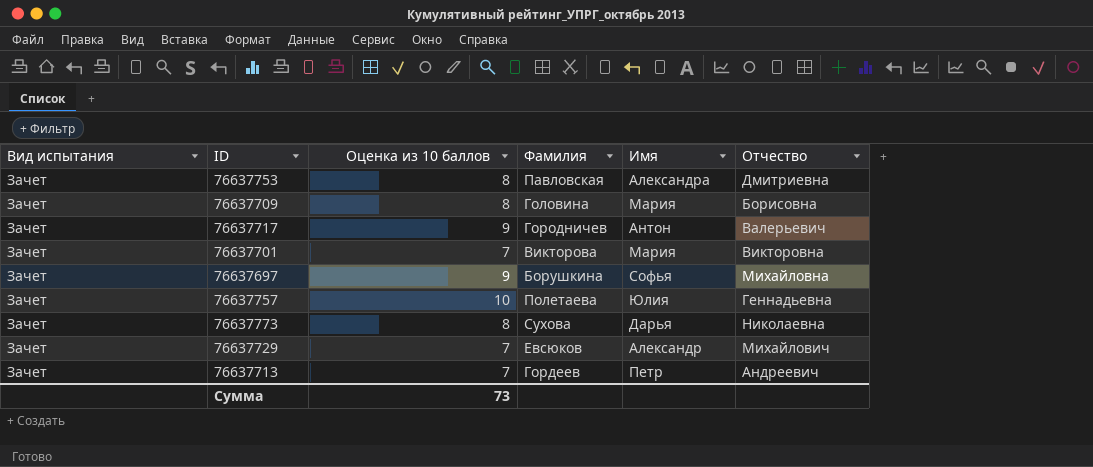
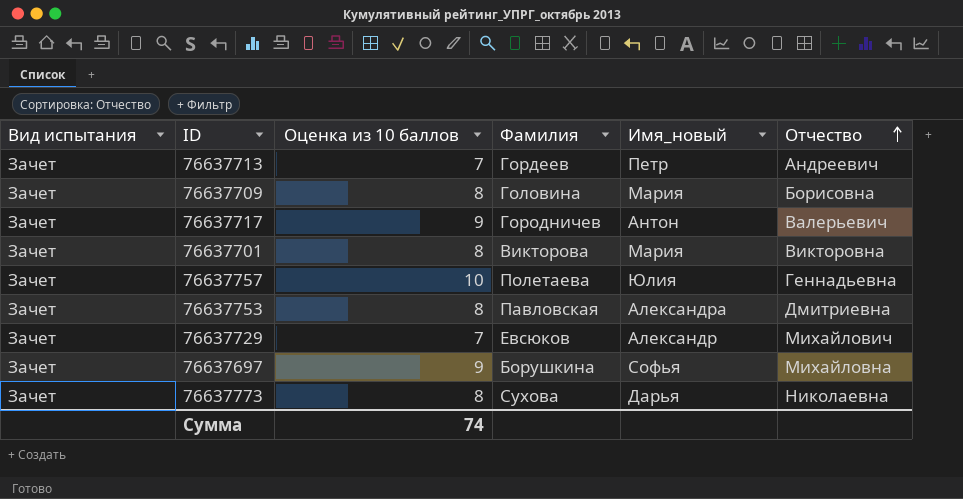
row order: none -> Отчество ascending
column name: Имя -> Имя_новый
76637701 | Оценка из 10 баллов: 7 -> 8
Сумма | Оценка из 10 баллов: 73 -> 74

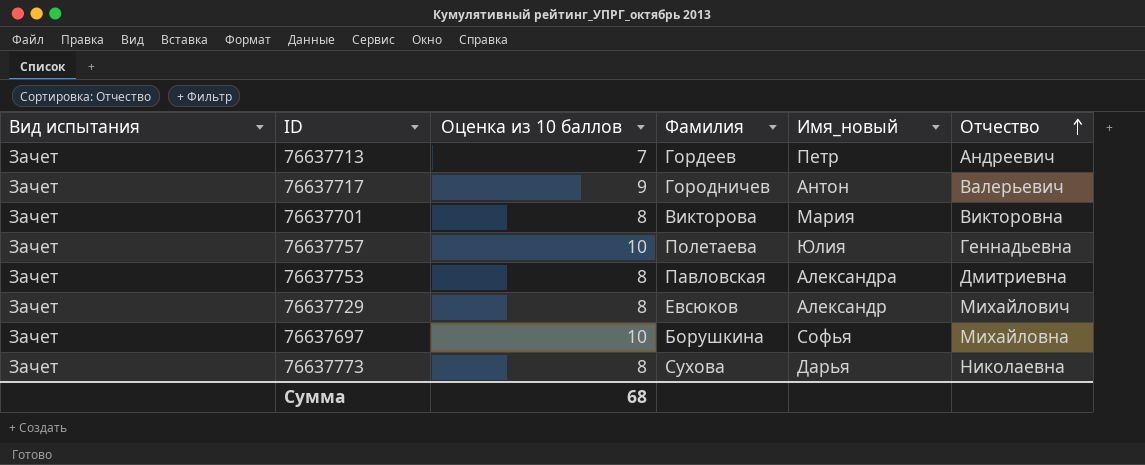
row 76637709: Зачет | 8 | Головина | Мария | Борисовна -> none
76637729 | Оценка из 10 баллов: 7 -> 8
76637697 | Оценка из 10 баллов: 9 -> 10
Сумма | Оценка из 10 баллов: 74 -> 68

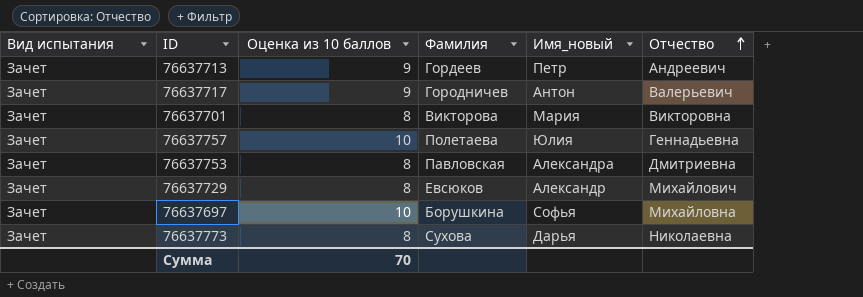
76637713 | Оценка из 10 баллов: 7 -> 9
Сумма | Оценка из 10 баллов: 68 -> 70

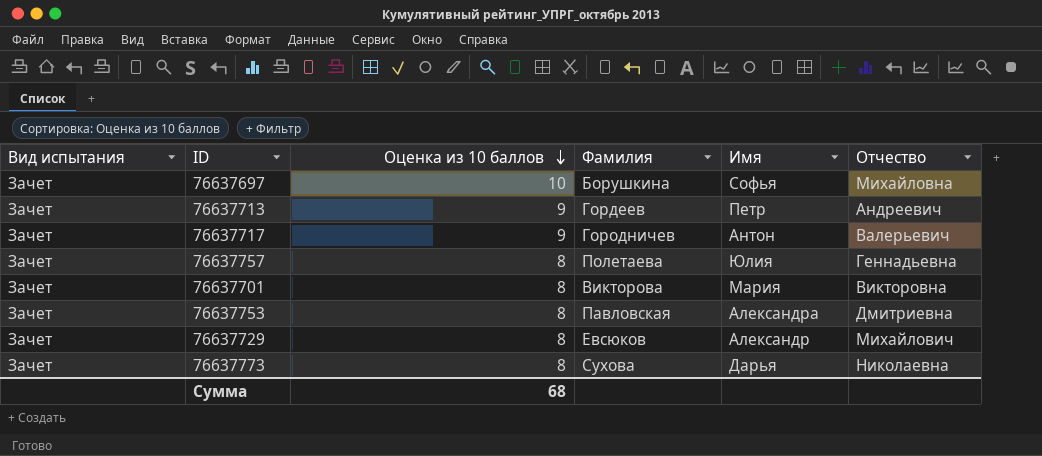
row order: Отчество ascending -> Оценка из 10 баллов descending
column name: Имя_новый -> Имя
76637757 | Оценка из 10 баллов: 10 -> 8
Сумма | Оценка из 10 баллов: 70 -> 68

